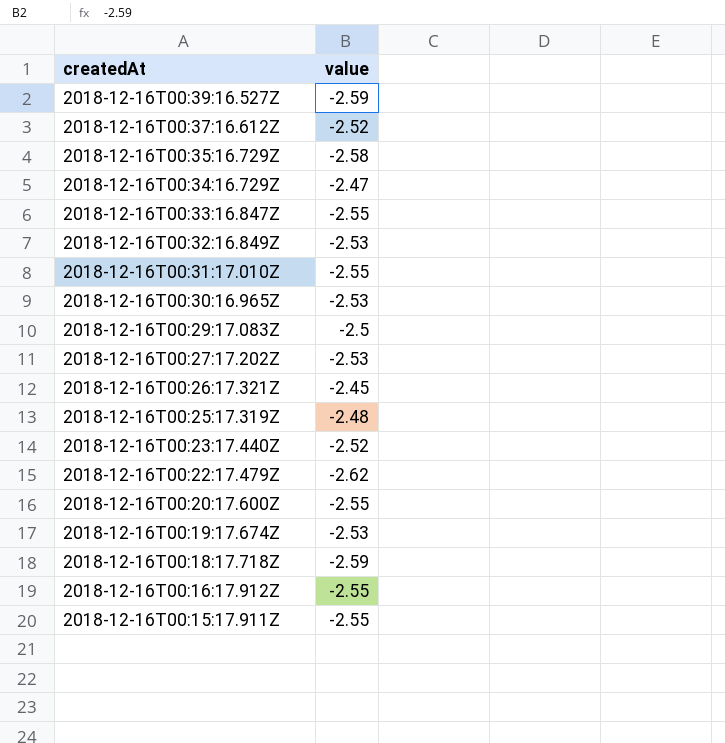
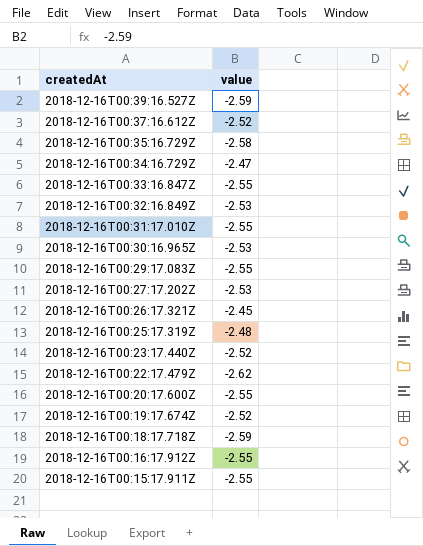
2018-12-16T00:29:17.083Z | value: -2.5 -> -2.55
2018-12-16T00:19:17.674Z | value: -2.53 -> -2.52

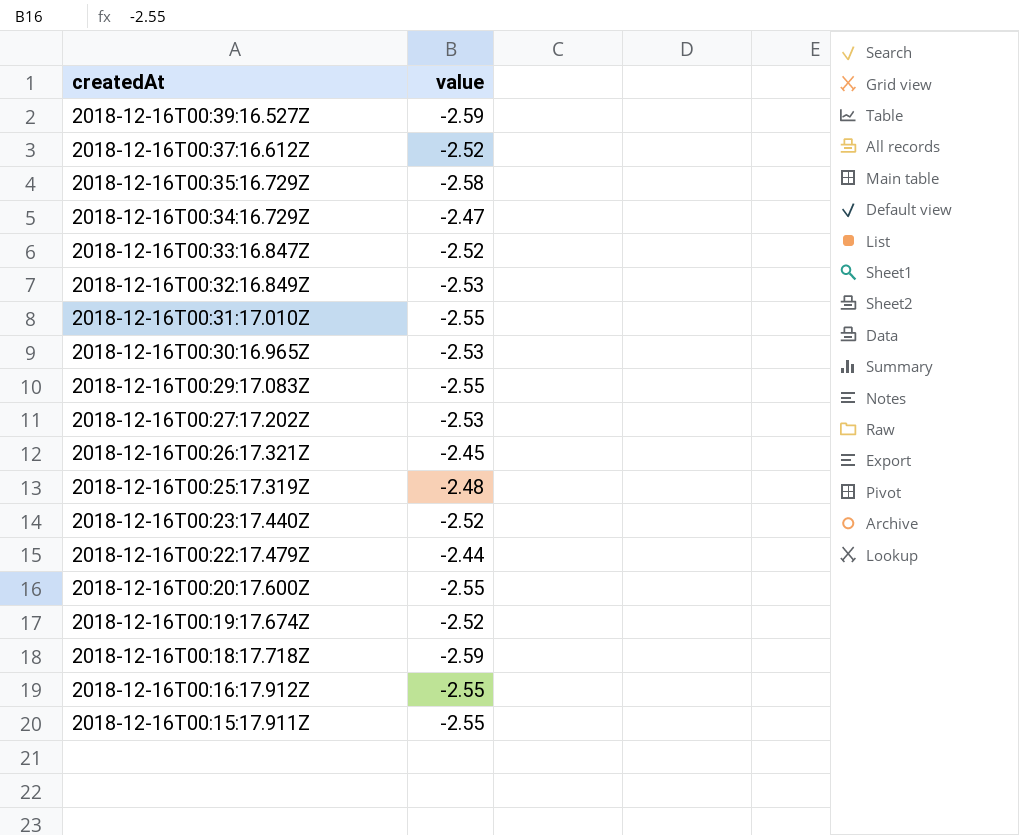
2018-12-16T00:33:16.847Z | value: -2.55 -> -2.52
2018-12-16T00:22:17.479Z | value: -2.62 -> -2.44

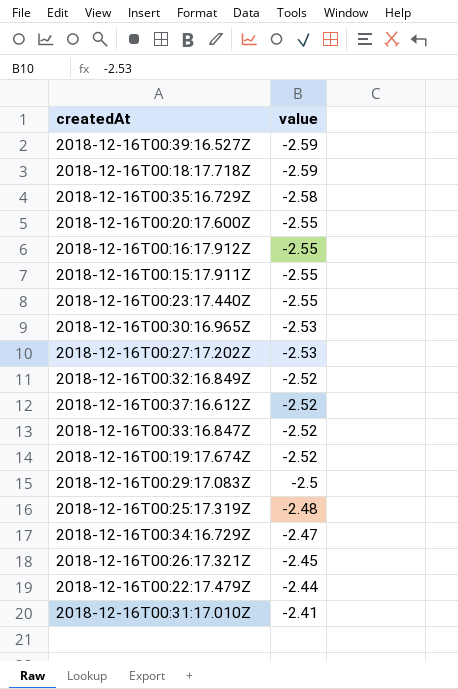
row order: createdAt descending -> value ascending
2018-12-16T00:23:17.440Z | value: -2.52 -> -2.55
2018-12-16T00:32:16.849Z | value: -2.53 -> -2.52
2018-12-16T00:29:17.083Z | value: -2.55 -> -2.5
2018-12-16T00:31:17.010Z | value: -2.55 -> -2.41

